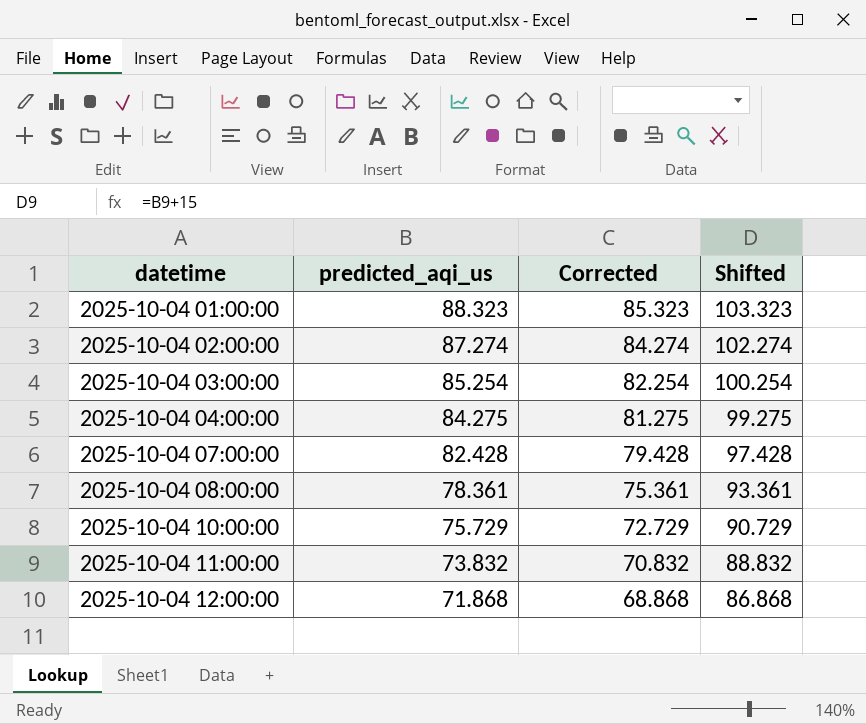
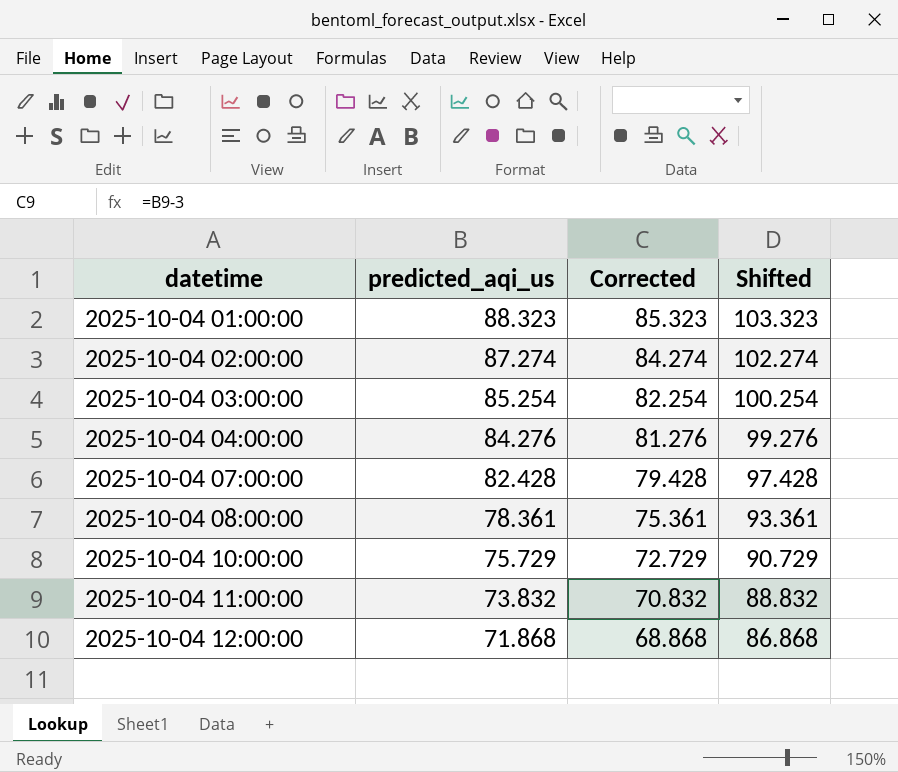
2025-10-04 04:00:00 | predicted_aqi_us: 84.275 -> 84.276
2025-10-04 04:00:00 | Corrected: 81.275 -> 81.276
2025-10-04 04:00:00 | Shifted: 99.275 -> 99.276

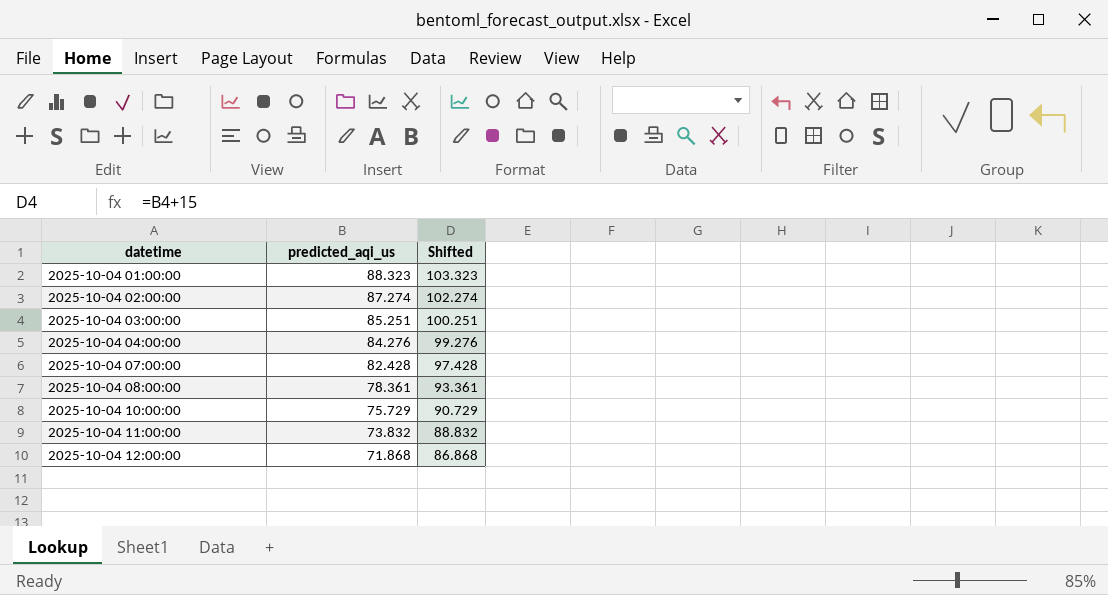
column Corrected | formula: [predicted_aqi_us] - 3 -> none
2025-10-04 03:00:00 | predicted_aqi_us: 85.254 -> 85.251
2025-10-04 03:00:00 | Shifted: 100.254 -> 100.251

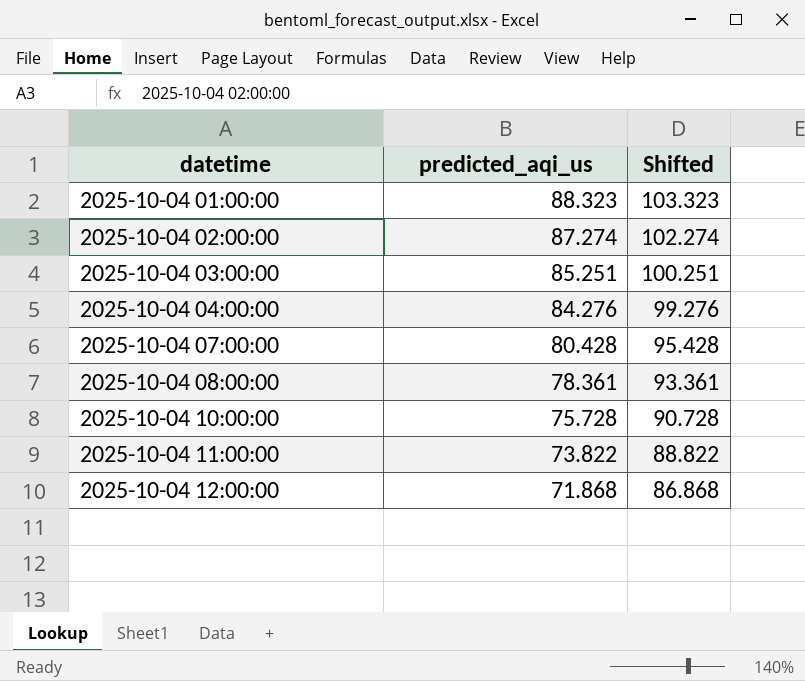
2025-10-04 07:00:00 | predicted_aqi_us: 82.428 -> 80.428
2025-10-04 07:00:00 | Shifted: 97.428 -> 95.428
2025-10-04 10:00:00 | predicted_aqi_us: 75.729 -> 75.728
2025-10-04 10:00:00 | Shifted: 90.729 -> 90.728
2025-10-04 11:00:00 | predicted_aqi_us: 73.832 -> 73.822
2025-10-04 11:00:00 | Shifted: 88.832 -> 88.822

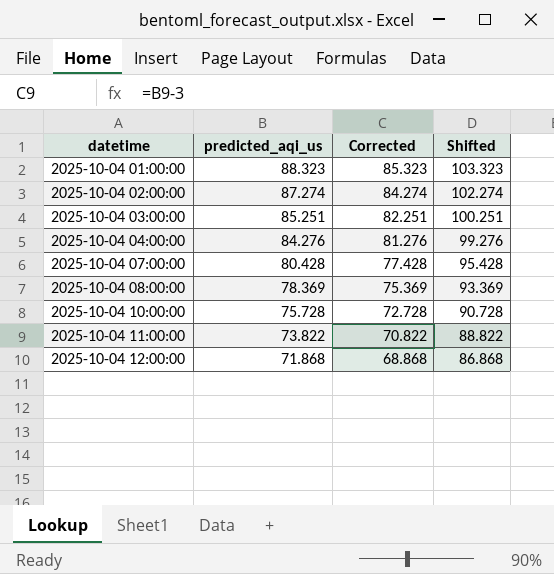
column Corrected | formula: none -> [predicted_aqi_us] - 3
2025-10-04 08:00:00 | predicted_aqi_us: 78.361 -> 78.369
2025-10-04 08:00:00 | Shifted: 93.361 -> 93.369

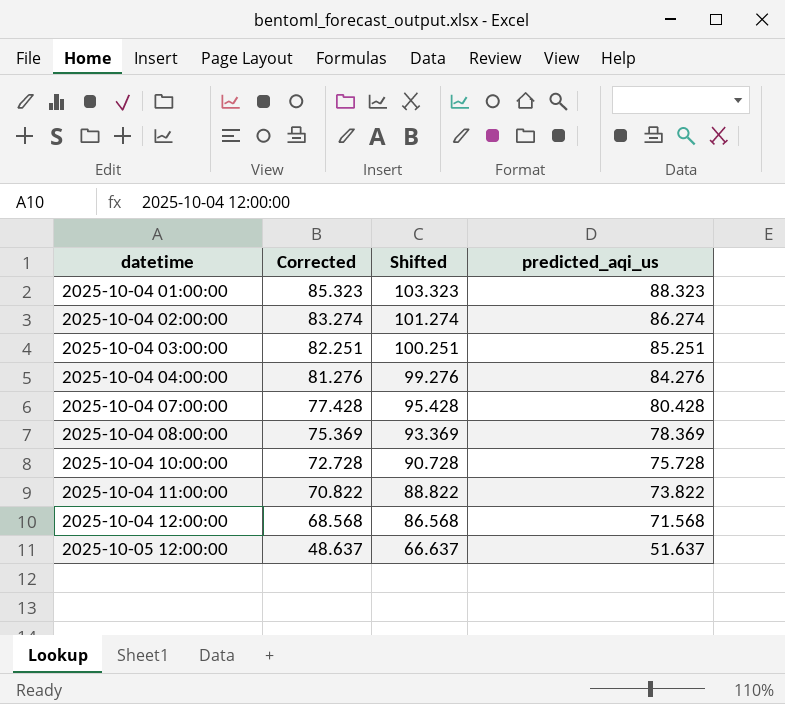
column predicted_aqi_us | position: 2 -> 4
2025-10-04 02:00:00 | Corrected: 84.274 -> 83.274
2025-10-04 02:00:00 | Shifted: 102.274 -> 101.274
2025-10-04 02:00:00 | predicted_aqi_us: 87.274 -> 86.274
2025-10-04 12:00:00 | Corrected: 68.868 -> 68.568
2025-10-04 12:00:00 | Shifted: 86.868 -> 86.568
2025-10-04 12:00:00 | predicted_aqi_us: 71.868 -> 71.568
row 2025-10-05 12:00:00: none -> 48.637 | 66.637 | 51.637

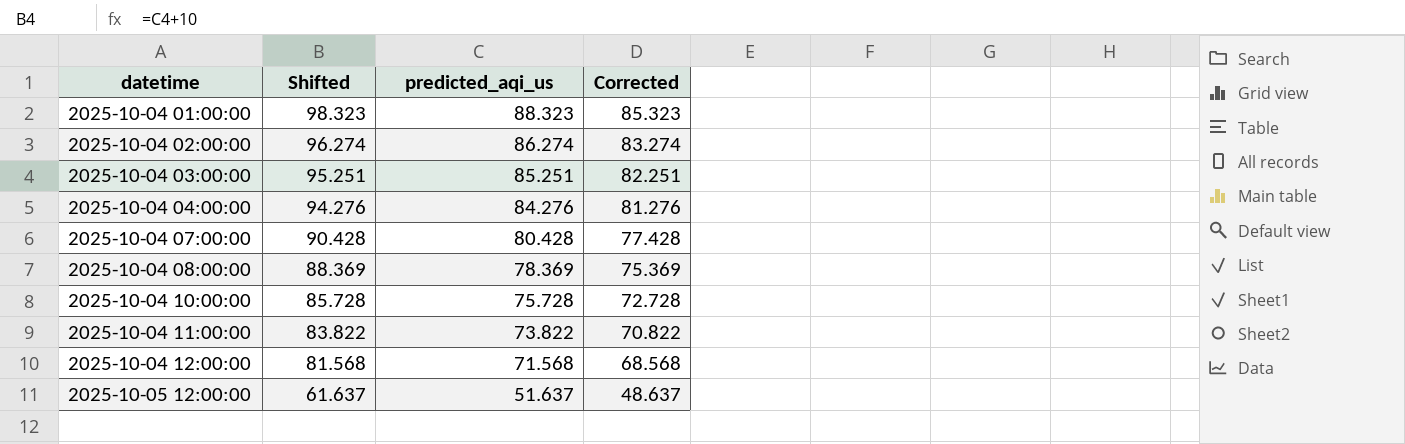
column Shifted | formula: [predicted_aqi_us] + 15 -> [predicted_aqi_us] + 10
column Corrected | position: 2 -> 4

